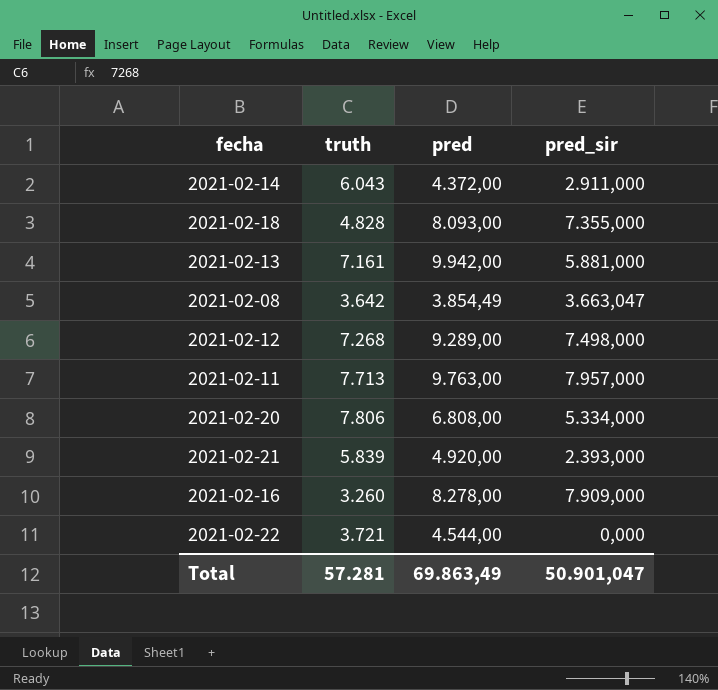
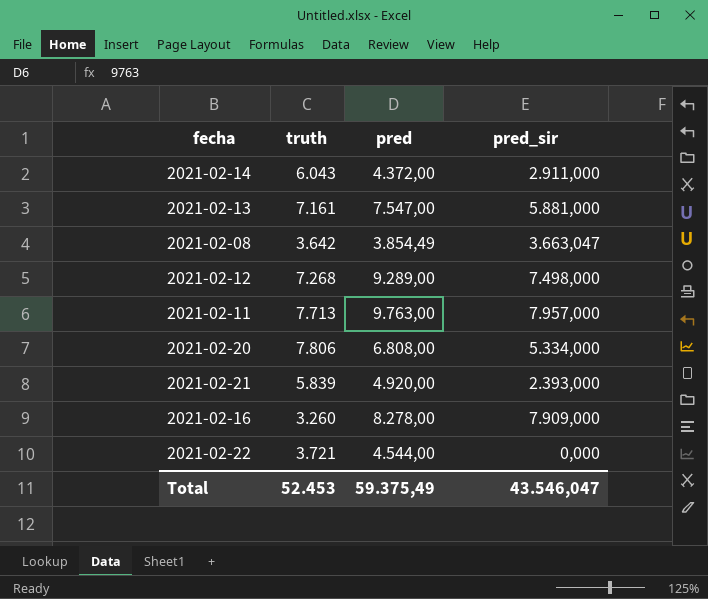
row 2021-02-18: 4.828 | 8.093,00 | 7.355,000 -> none
2021-02-13 | pred: 9.942,00 -> 7.547,00
Total | truth: 57.281 -> 52.453
Total | pred: 69.863,49 -> 59.375,49
Total | pred_sir: 50.901,047 -> 43.546,047

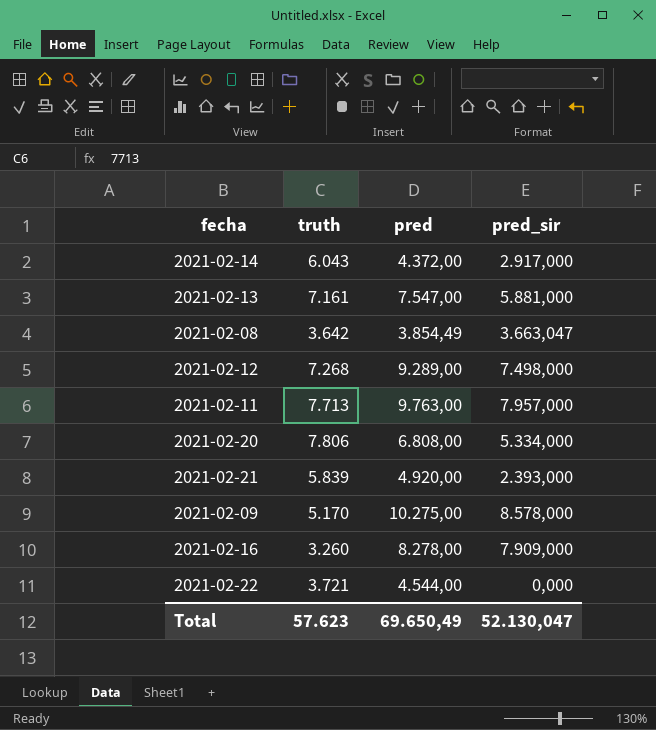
2021-02-14 | pred_sir: 2.911,000 -> 2.917,000
row 2021-02-09: none -> 5.170 | 10.275,00 | 8.578,000
Total | truth: 52.453 -> 57.623
Total | pred: 59.375,49 -> 69.650,49
Total | pred_sir: 43.546,047 -> 52.130,047

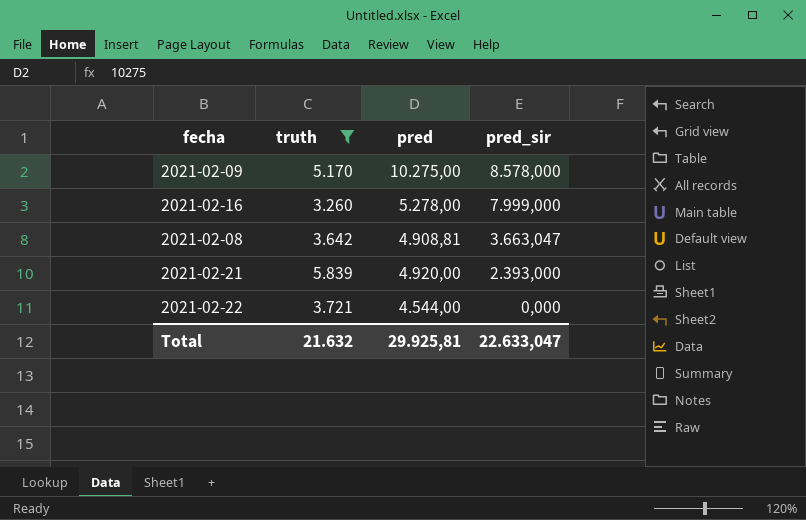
filter: none -> truth <= 5.839
row order: none -> pred_sir descending
2021-02-16 | pred: 8.278,00 -> 5.278,00
2021-02-16 | pred_sir: 7.909,000 -> 7.999,000
2021-02-08 | pred: 3.854,49 -> 4.908,81
Total | truth: 57.623 -> 21.632
Total | pred: 69.650,49 -> 29.925,81
Total | pred_sir: 52.130,047 -> 22.633,047

